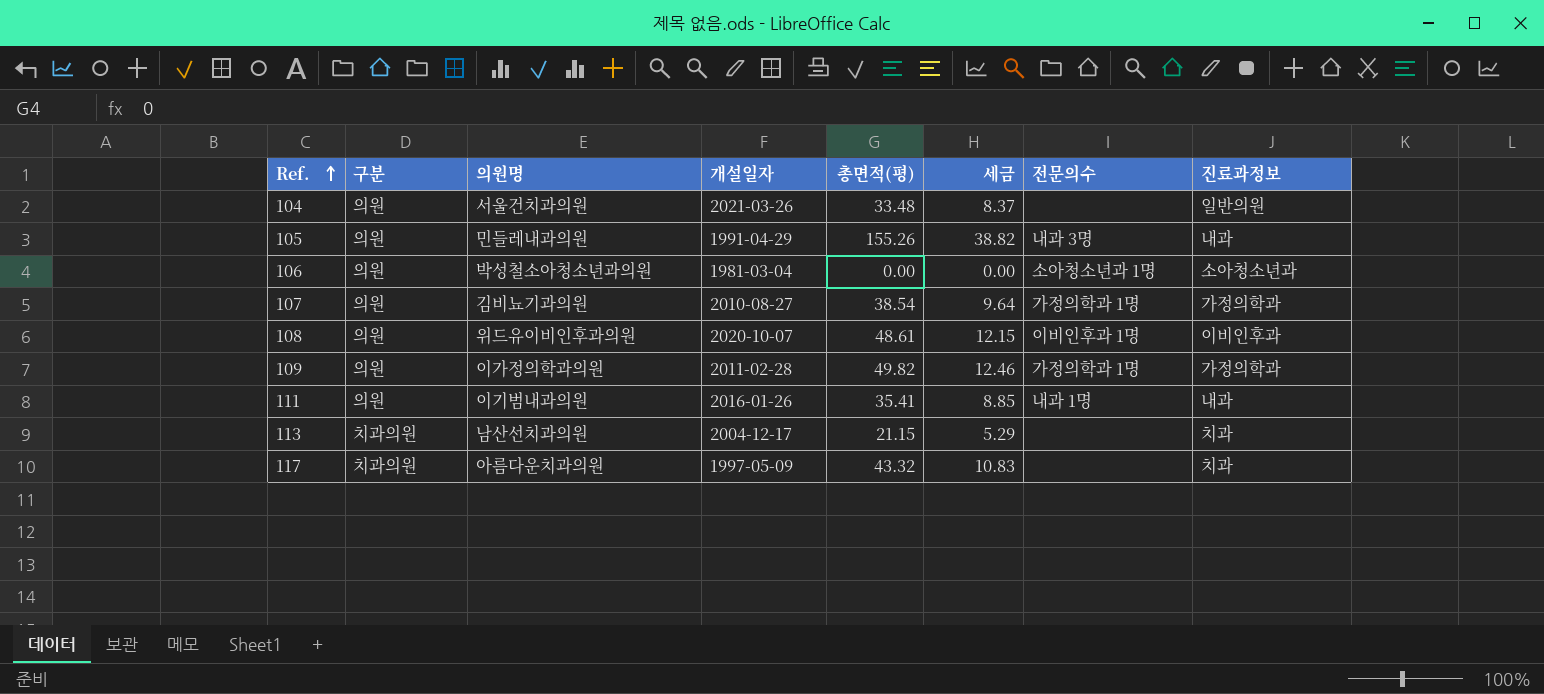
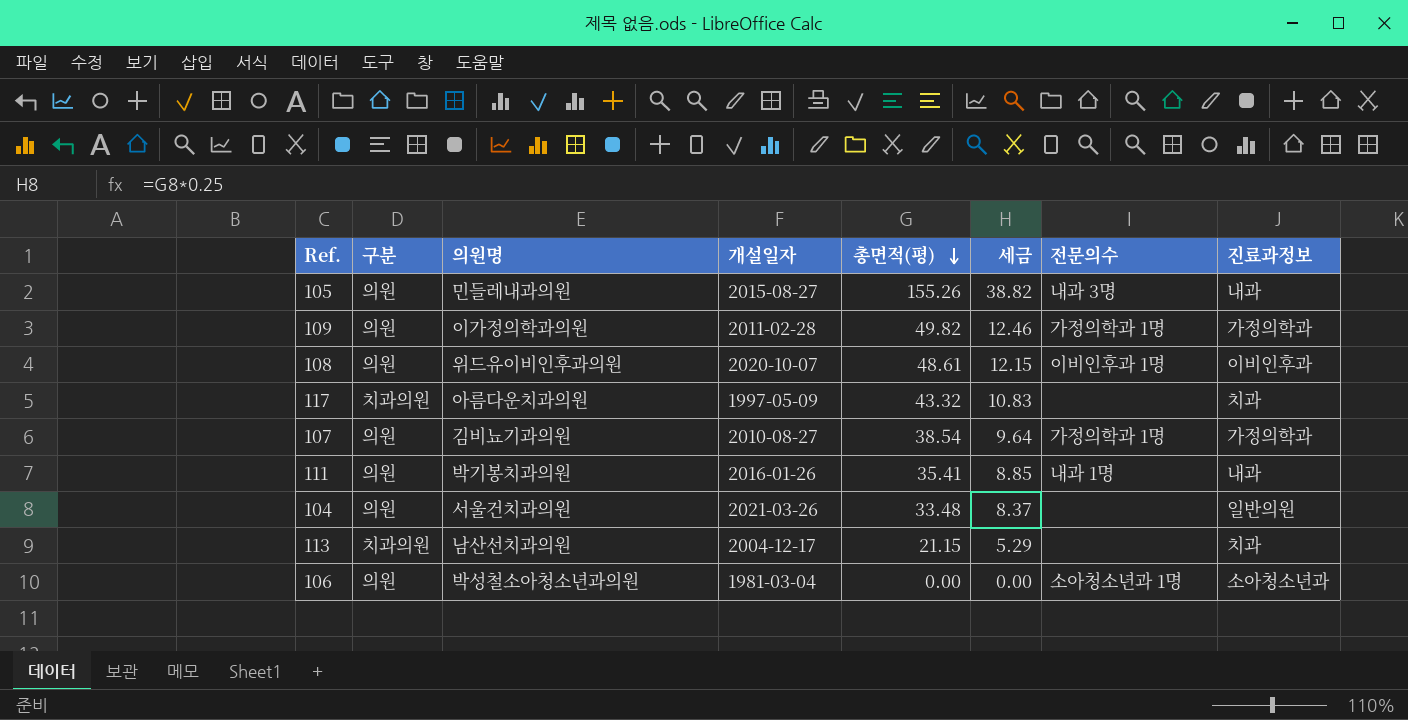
row order: Ref. ascending -> 총면적(평) descending
105 | 개설일자: 1991-04-29 -> 2015-08-27
111 | 의원명: 이기범내과의원 -> 박기봉치과의원

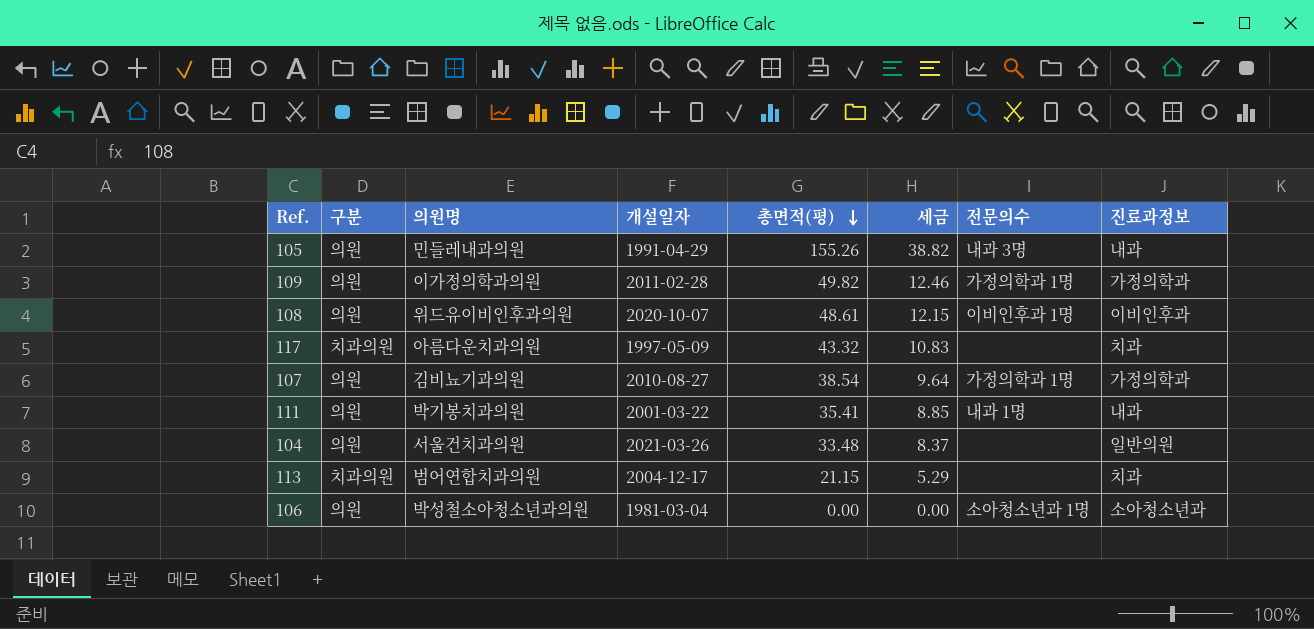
105 | 개설일자: 2015-08-27 -> 1991-04-29
111 | 개설일자: 2016-01-26 -> 2001-03-22
113 | 의원명: 남산선치과의원 -> 범어연합치과의원

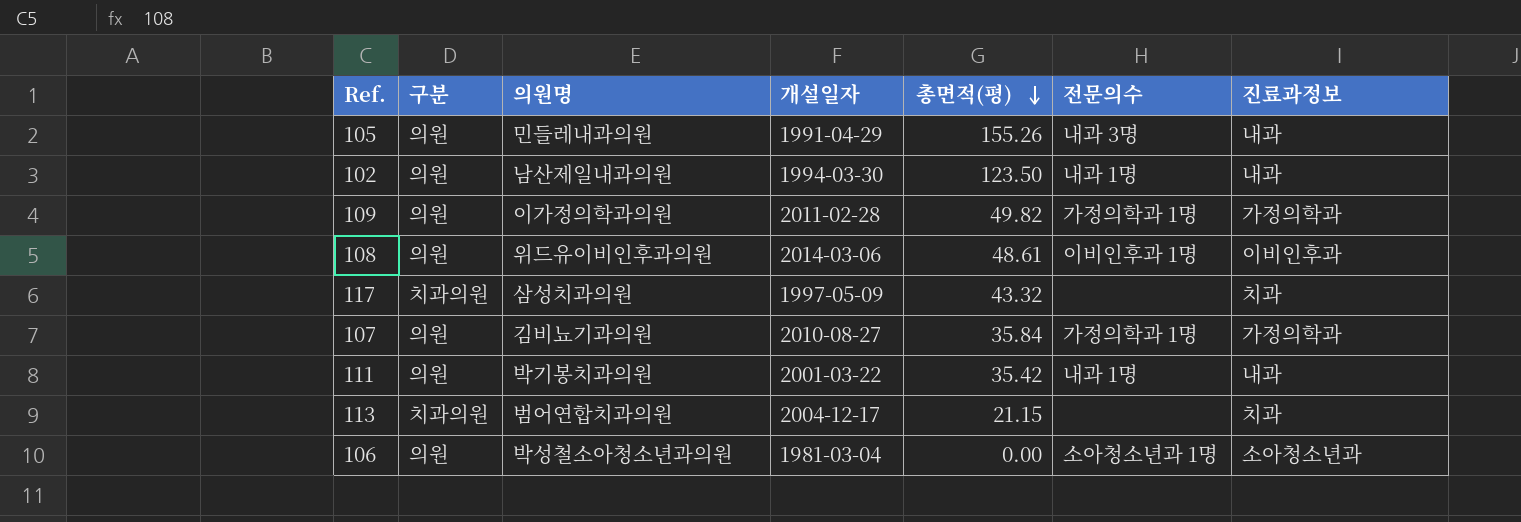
column 세금 | formula: [총면적(평)] * 0.25 -> none
row 104: 의원 | 서울건치과의원 | 2021-03-26 | 33.48 | 8.37 | none | 일반의원 -> none
row 102: none -> 의원 | 남산제일내과의원 | 1994-03-30 | 123.50 | 내과 1명 | 내과
108 | 개설일자: 2020-10-07 -> 2014-03-06
117 | 의원명: 아름다운치과의원 -> 삼성치과의원
107 | 총면적(평): 38.54 -> 35.84
111 | 총면적(평): 35.41 -> 35.42

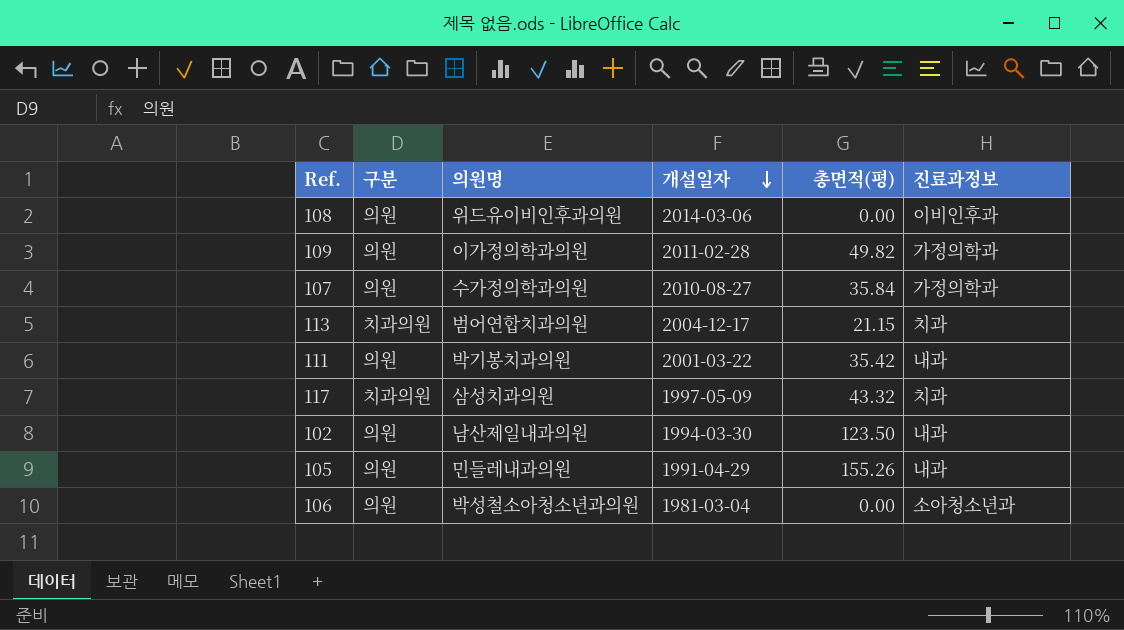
row order: 총면적(평) descending -> 개설일자 descending
column 전문의수 | position: 6 -> none
108 | 총면적(평): 48.61 -> 0.00
107 | 의원명: 김비뇨기과의원 -> 수가정의학과의원

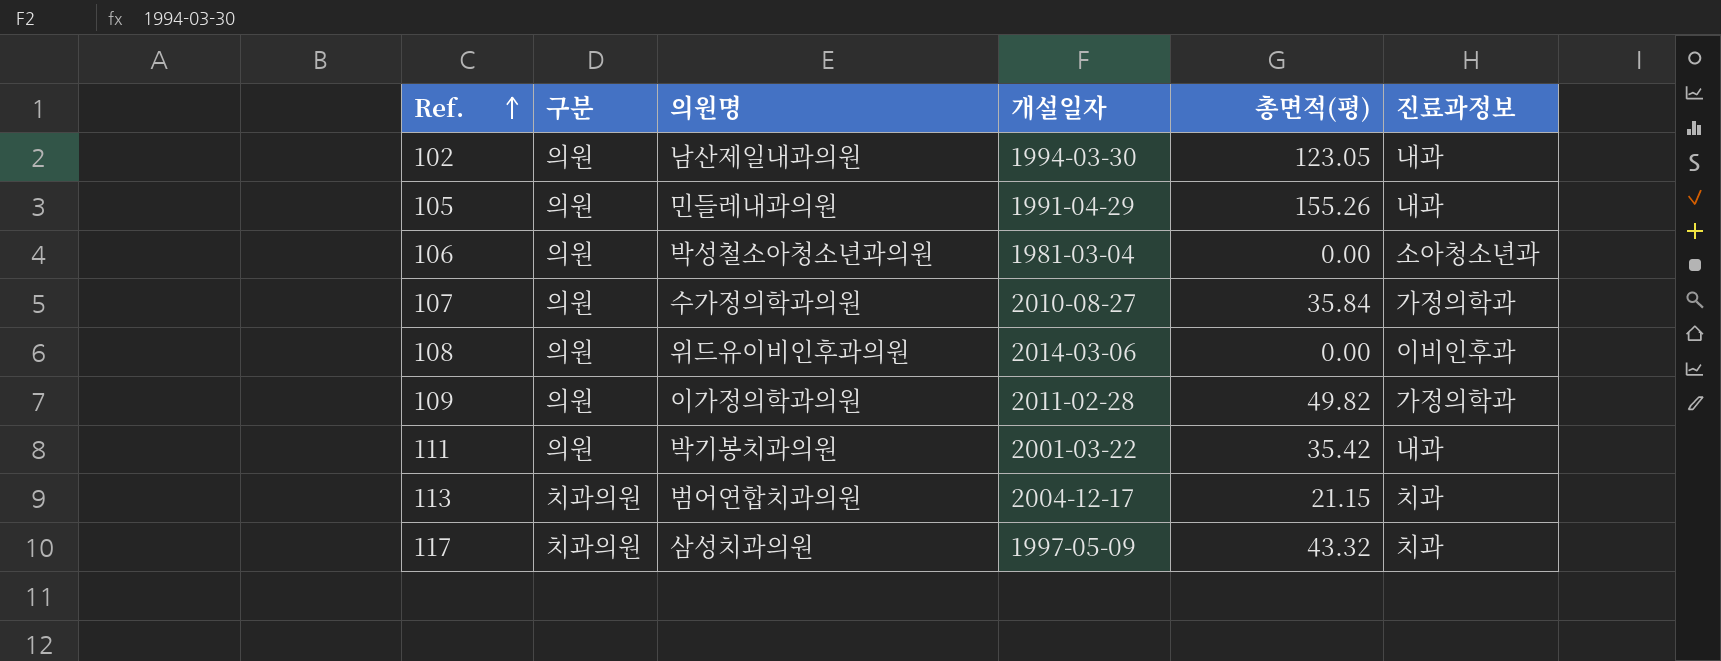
row order: 개설일자 descending -> Ref. ascending
102 | 총면적(평): 123.50 -> 123.05

